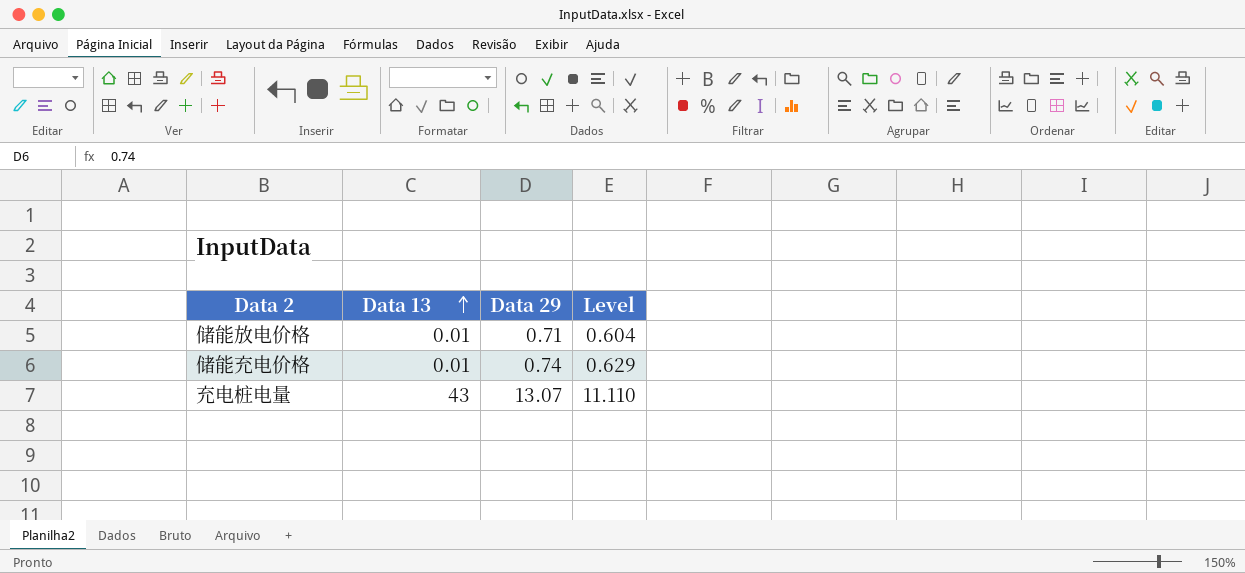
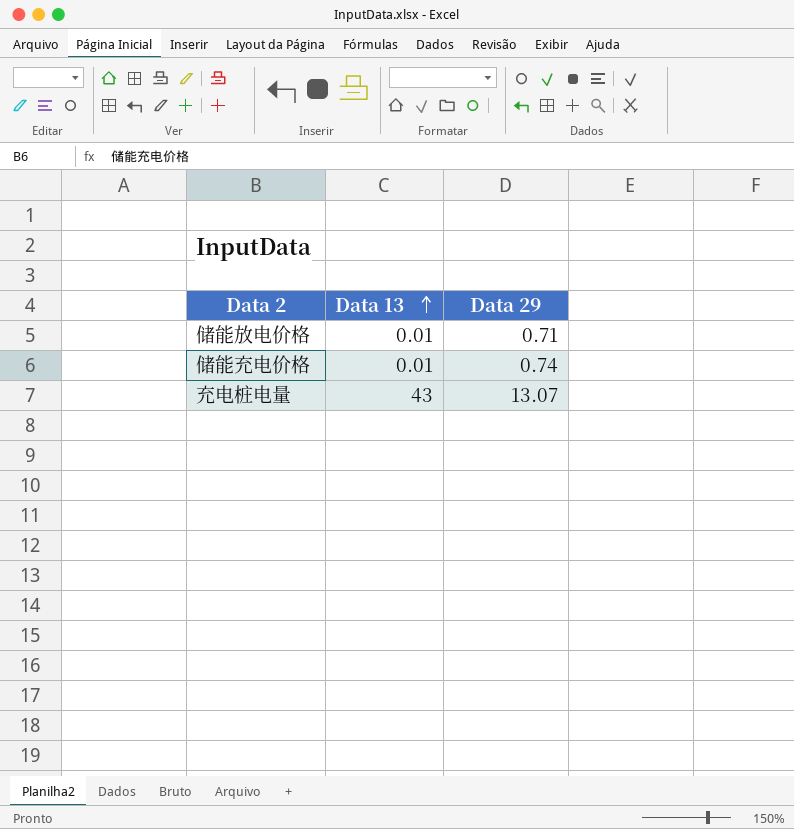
column Level | formula: [Data 29] * 0.85 -> none

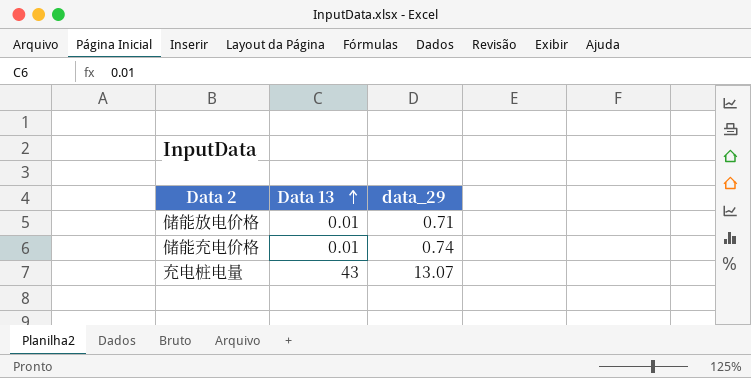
column name: Data 29 -> data_29

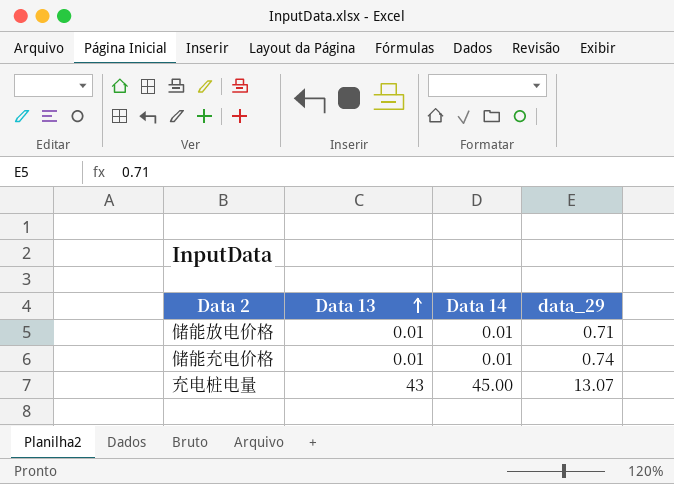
column Data 14 | position: none -> 3

